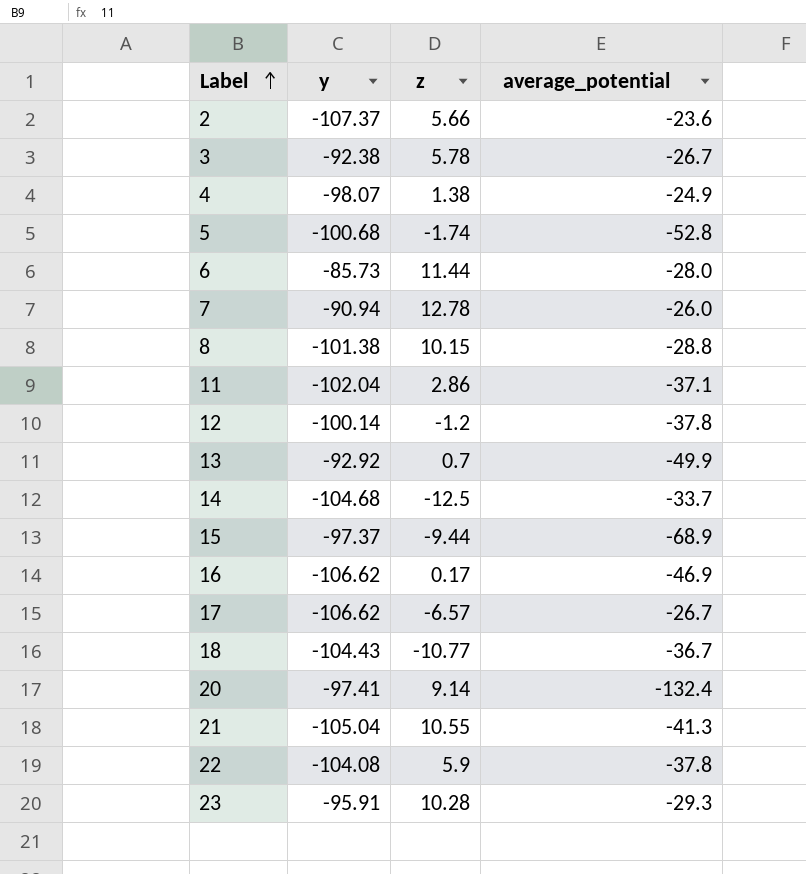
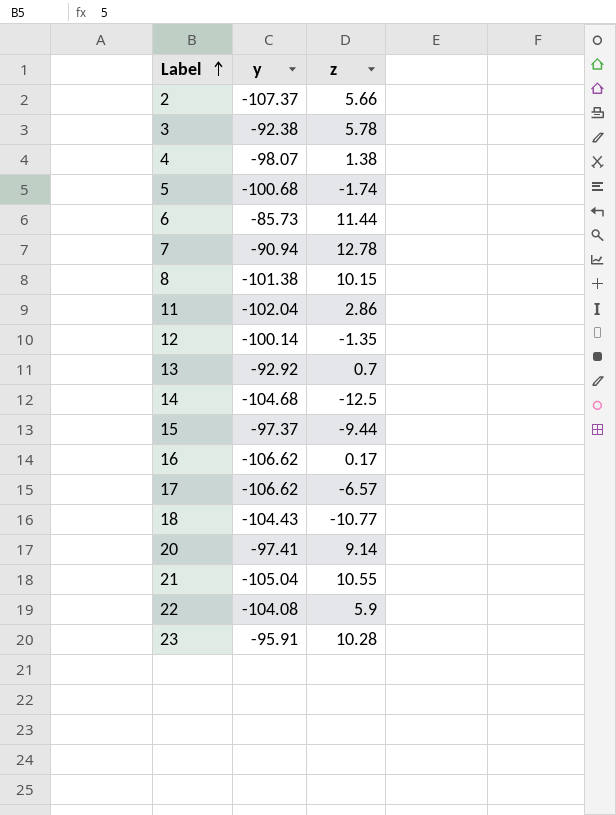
column average_potential | position: 4 -> none
12 | z: -1.2 -> -1.35

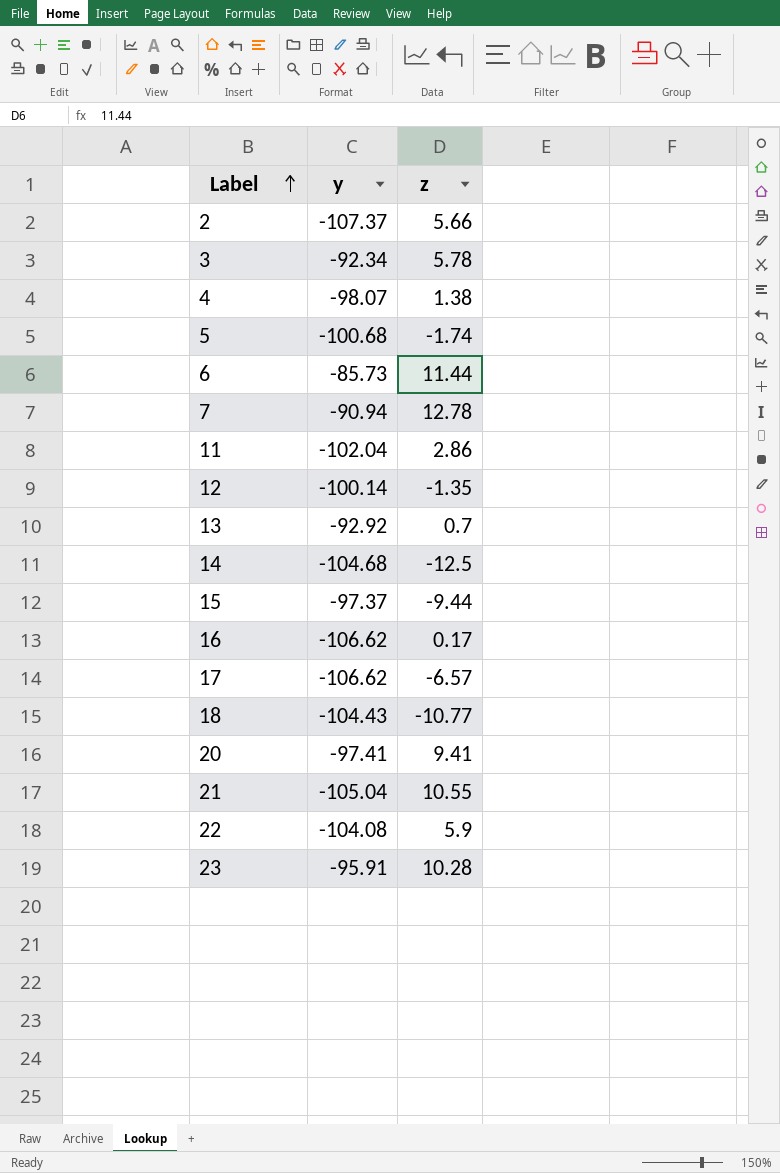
row 8: -101.38 | 10.15 -> none
3 | y: -92.38 -> -92.34
20 | z: 9.14 -> 9.41

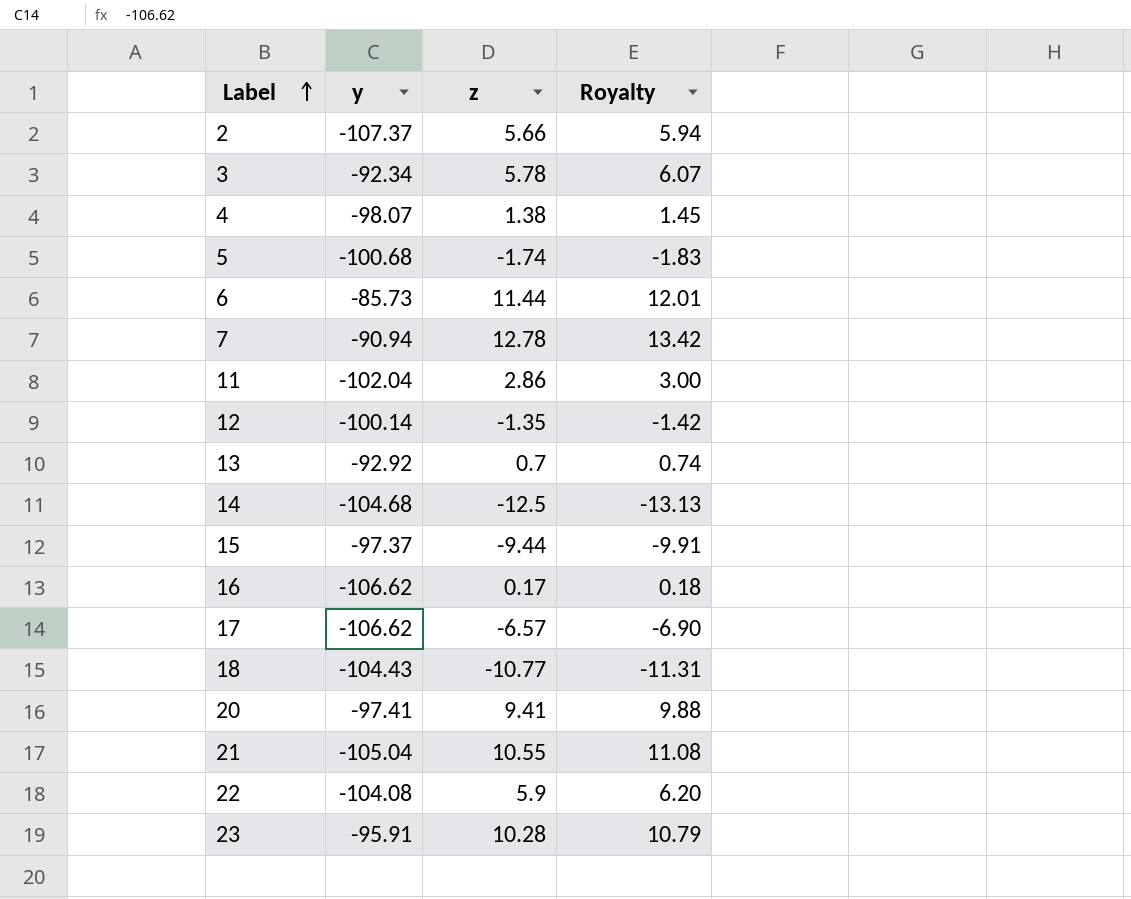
column Royalty | formula: none -> [z] * 1.05

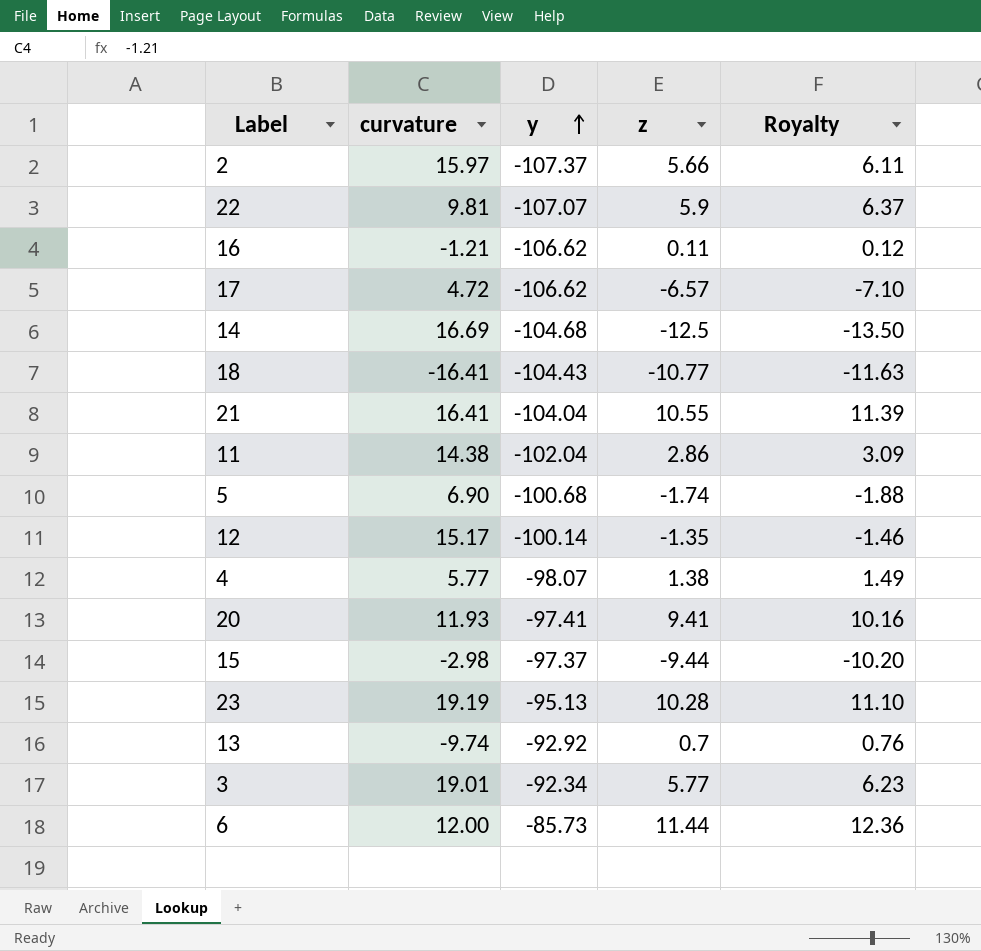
row order: Label ascending -> y ascending
column curvature | position: none -> 2
column Royalty | formula: [z] * 1.05 -> [z] * 1.08
row 7: -90.94 | 12.78 | 13.42 -> none
22 | y: -104.08 -> -107.07
16 | z: 0.17 -> 0.11
21 | y: -105.04 -> -104.04
23 | y: -95.91 -> -95.13
3 | z: 5.78 -> 5.77

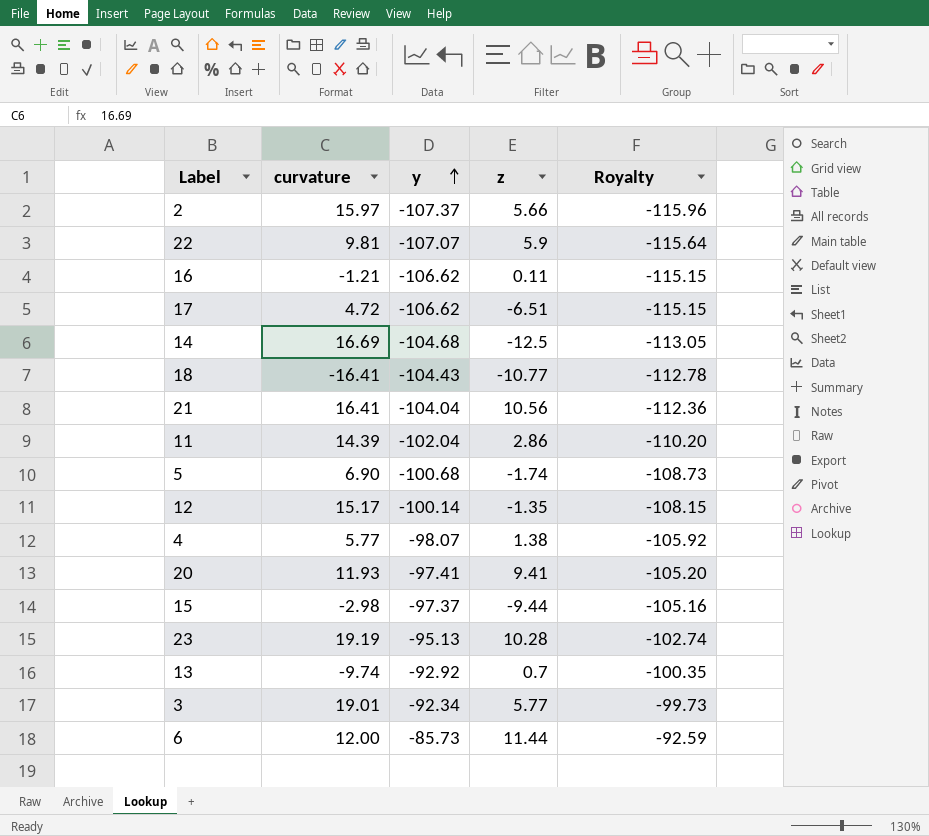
column Royalty | formula: [z] * 1.08 -> [y] * 1.08
17 | z: -6.57 -> -6.51
21 | z: 10.55 -> 10.56
11 | curvature: 14.38 -> 14.39

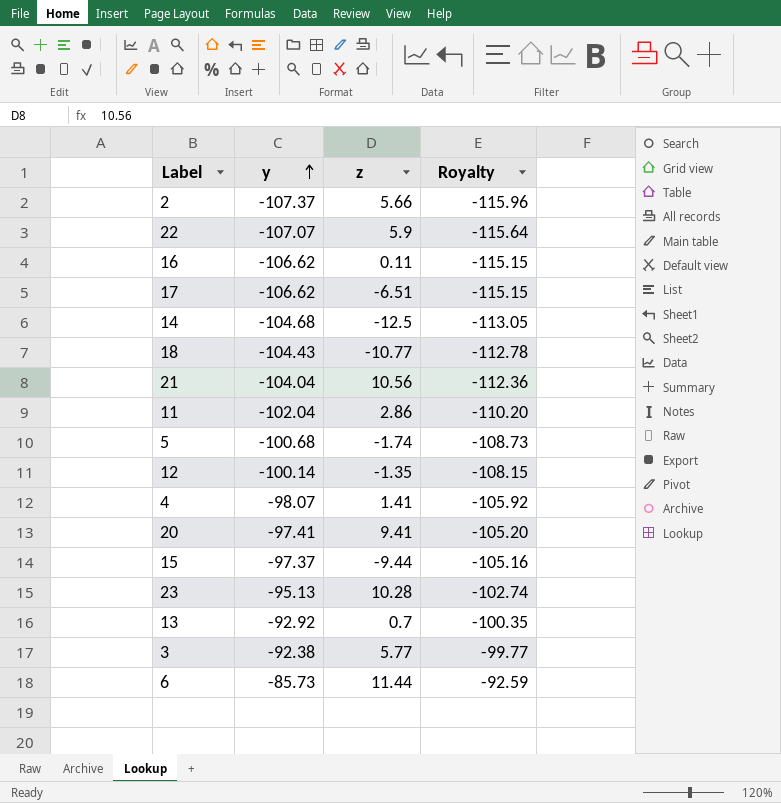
column curvature | position: 2 -> none
4 | z: 1.38 -> 1.41
3 | y: -92.34 -> -92.38
3 | Royalty: -99.73 -> -99.77

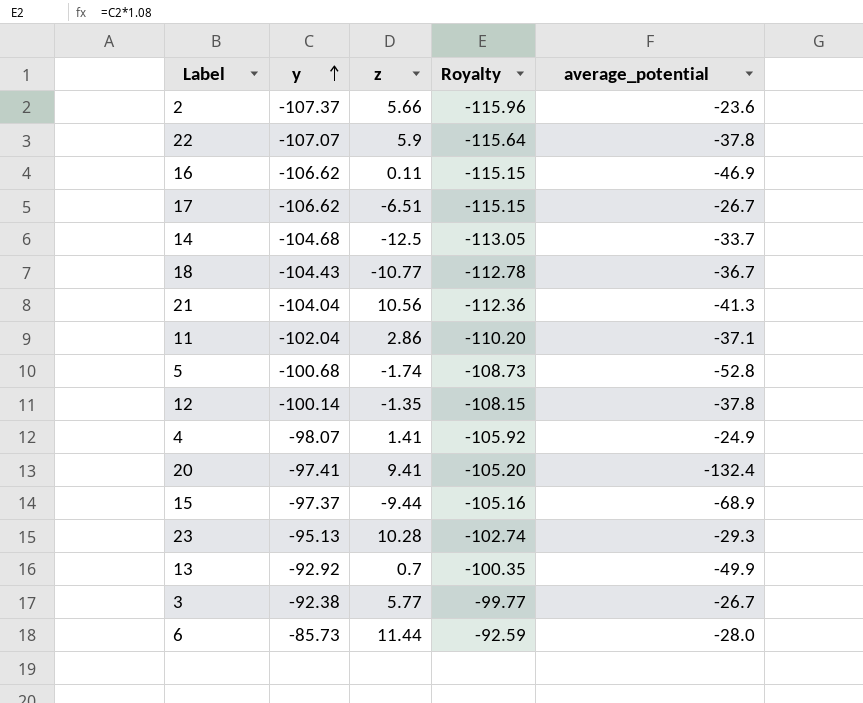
column average_potential | position: none -> 5

